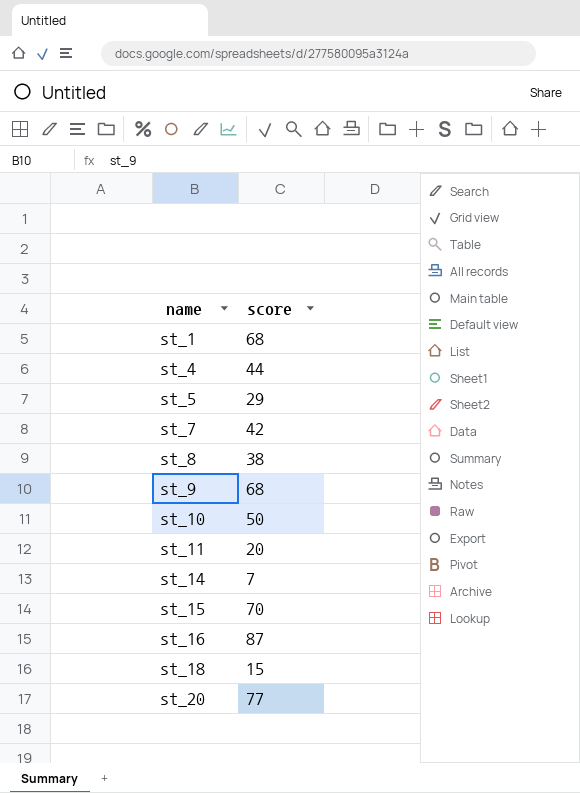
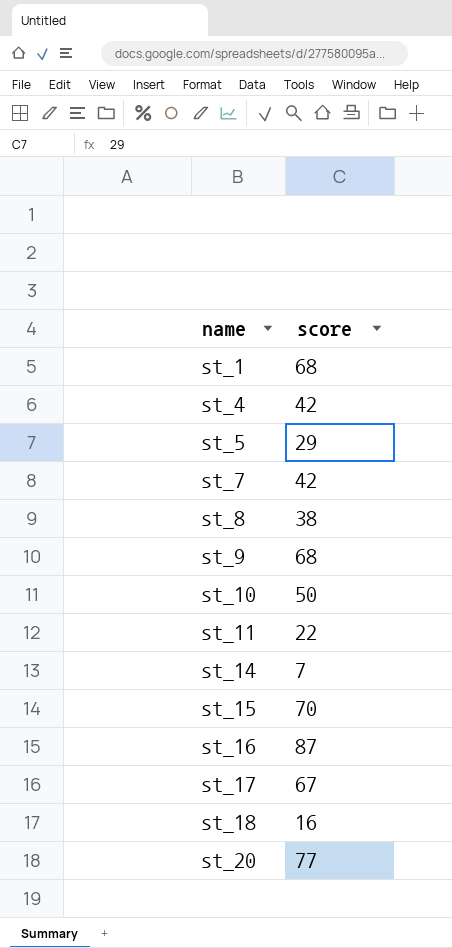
st_4 | score: 44 -> 42
st_11 | score: 20 -> 22
row st_17: none -> 67
st_18 | score: 15 -> 16

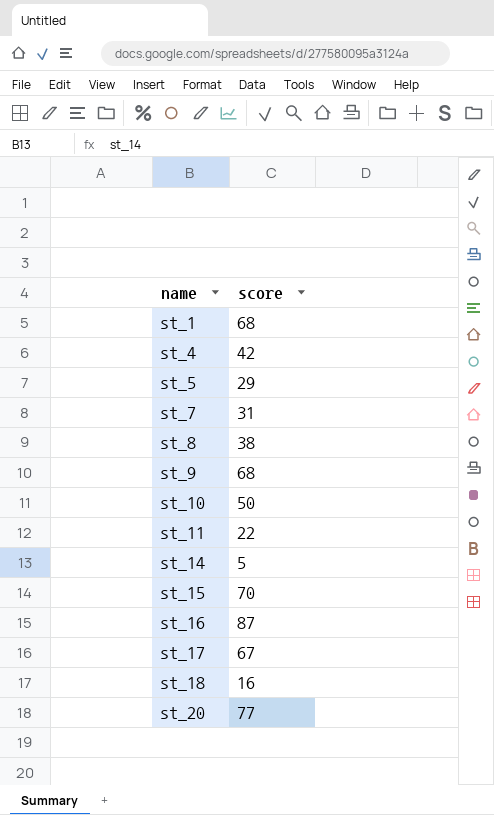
st_7 | score: 42 -> 31
st_14 | score: 7 -> 5

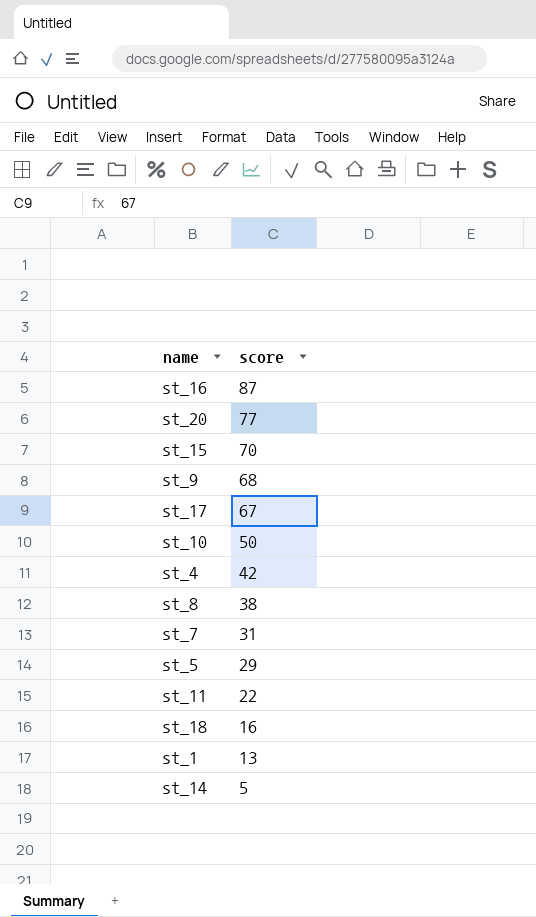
row order: name ascending -> score descending
st_1 | score: 68 -> 13

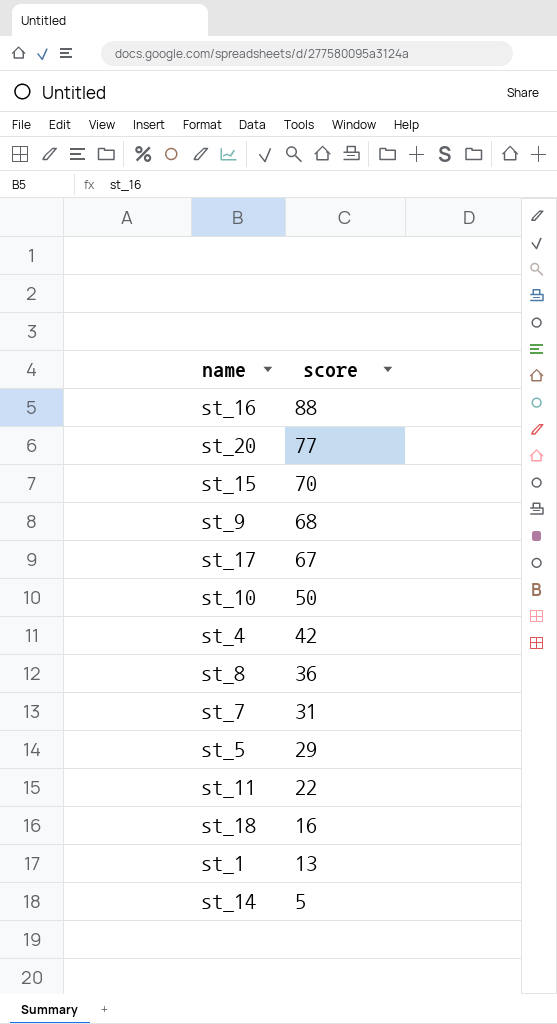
st_16 | score: 87 -> 88
st_8 | score: 38 -> 36

